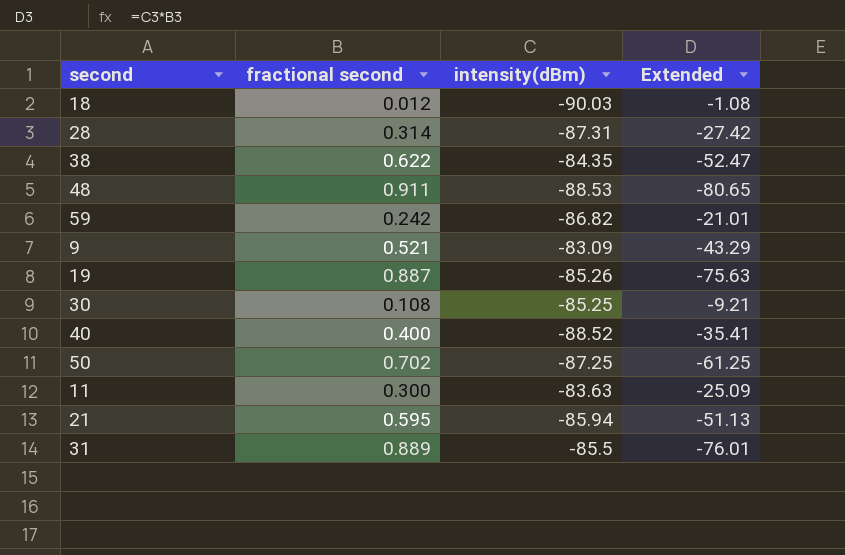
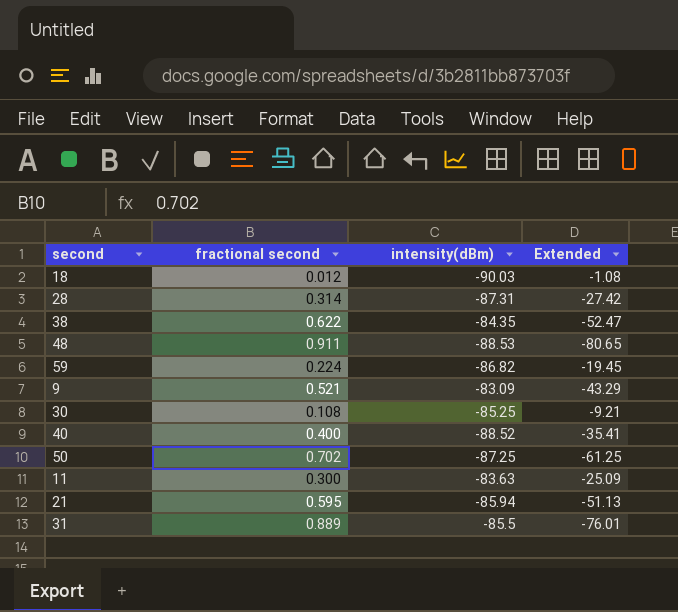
row 19: 0.887 | -85.26 | -75.63 -> none
59 | fractional second: 0.242 -> 0.224
59 | Extended: -21.01 -> -19.45

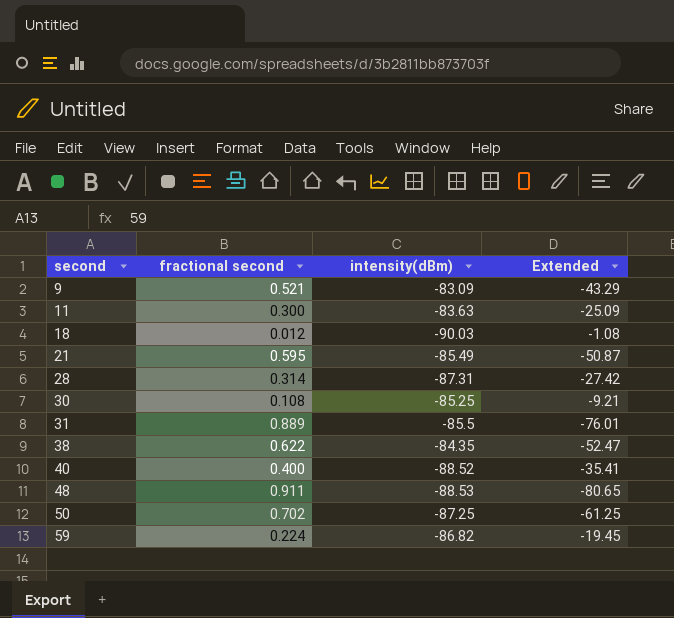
row order: none -> second ascending
21 | intensity(dBm): -85.94 -> -85.49
21 | Extended: -51.13 -> -50.87

